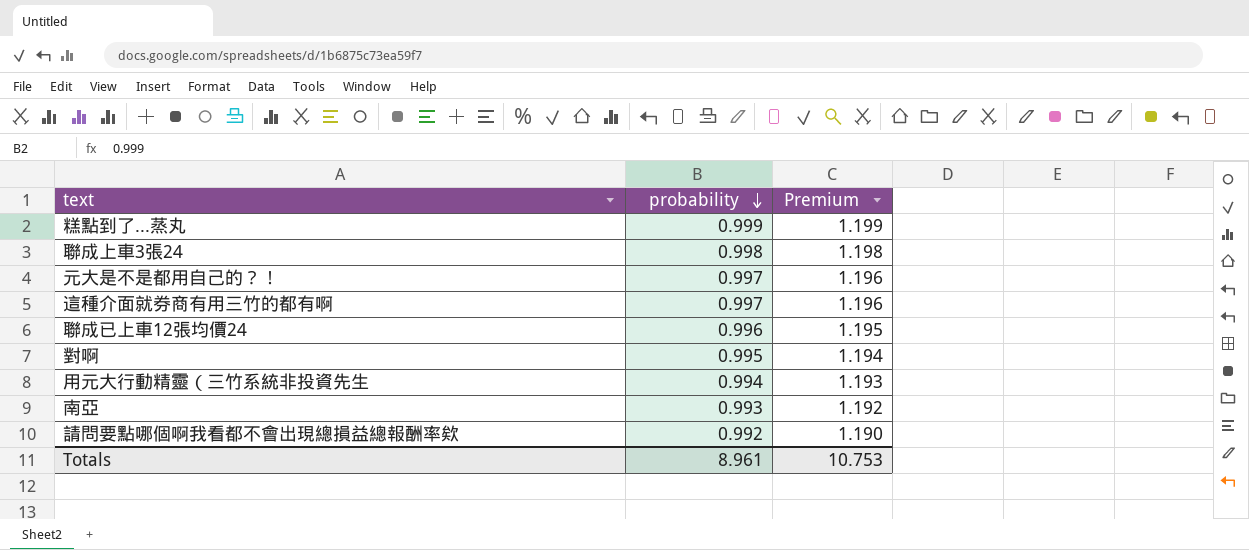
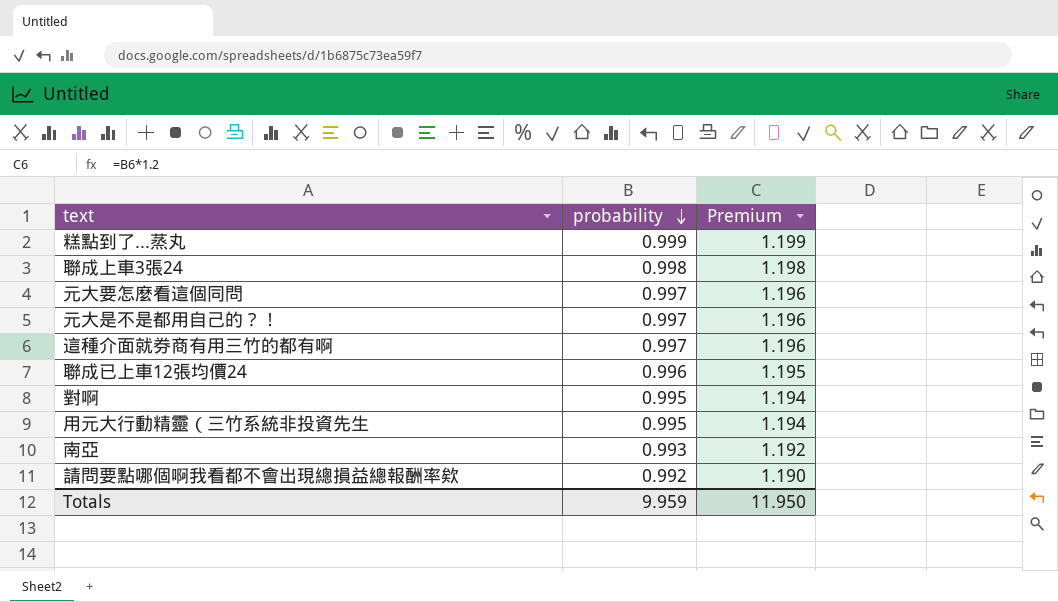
row 元大要怎麼看這個同問: none -> 0.997 | 1.196
用元大行動精靈（三竹系統非投資先生 | probability: 0.994 -> 0.995
用元大行動精靈（三竹系統非投資先生 | Premium: 1.193 -> 1.194
Totals | probability: 8.961 -> 9.959
Totals | Premium: 10.753 -> 11.950

